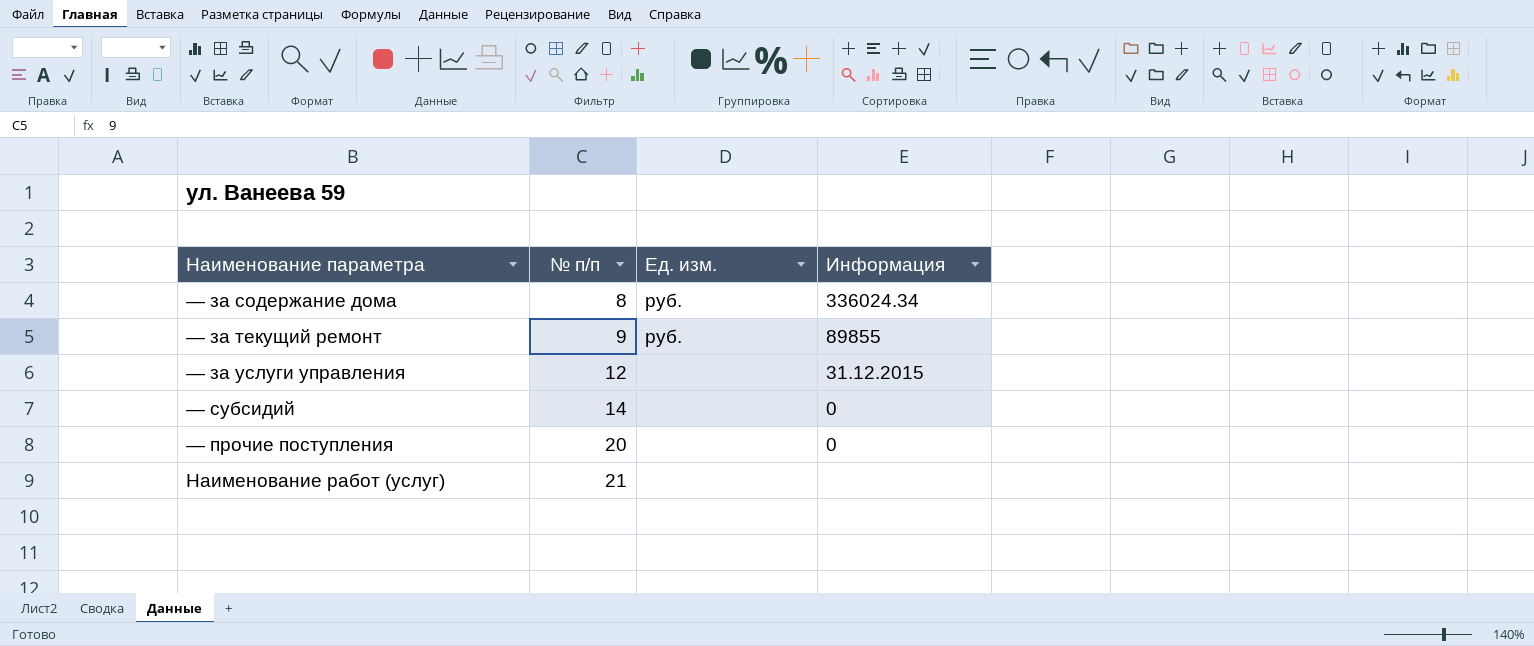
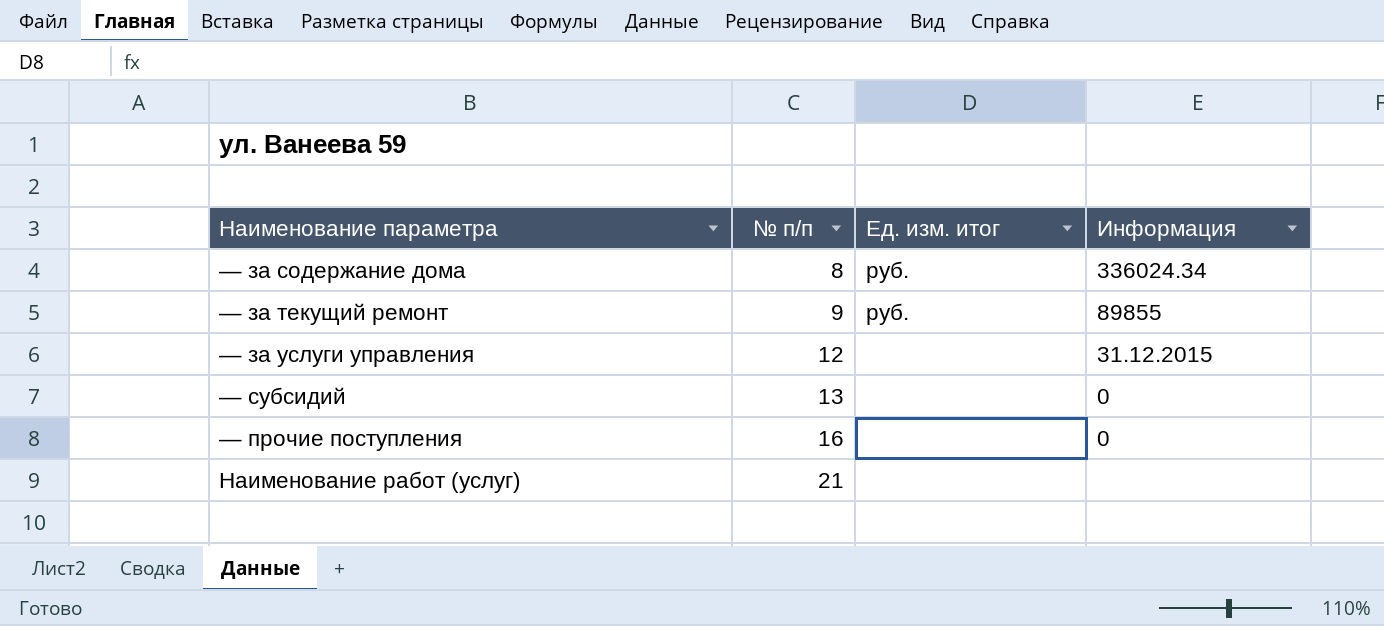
column name: Ед. изм. -> Ед. изм. итог
— субсидий | № п/п: 14 -> 13
— прочие поступления | № п/п: 20 -> 16

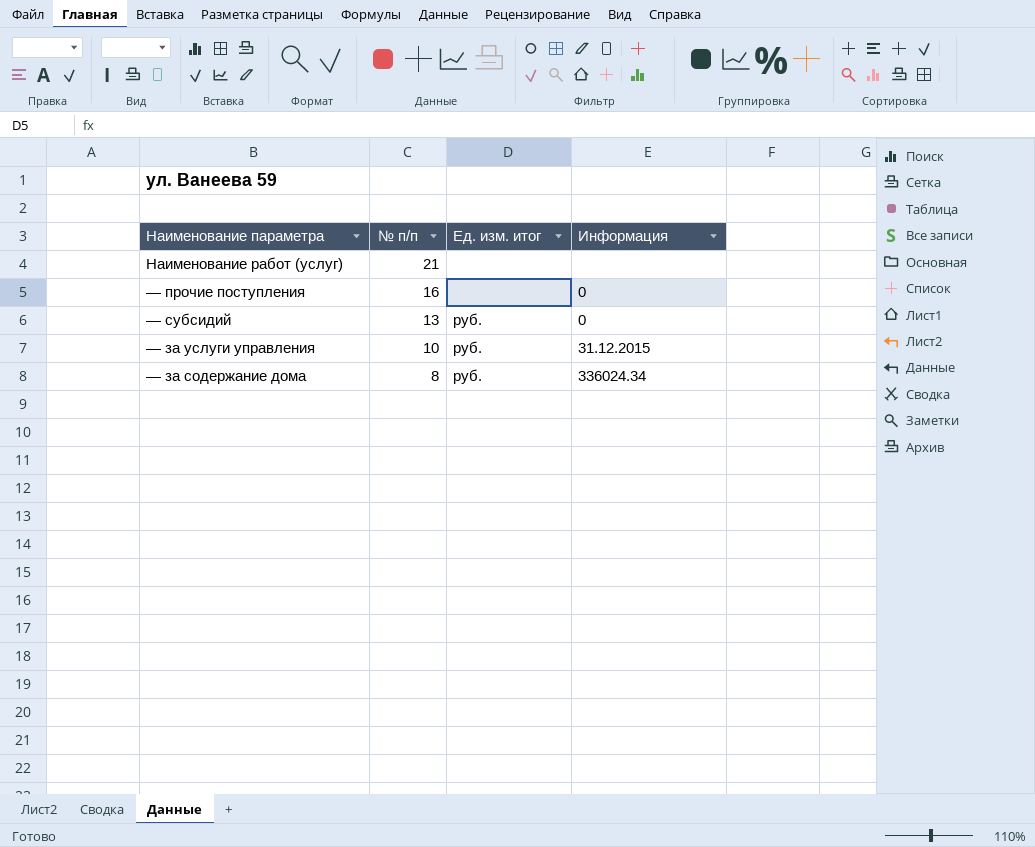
row order: № п/п ascending -> № п/п descending
row — за текущий ремонт: 9 | руб. | 89855 -> none
— субсидий | Ед. изм. итог: none -> руб.
— за услуги управления | № п/п: 12 -> 10
— за услуги управления | Ед. изм. итог: none -> руб.

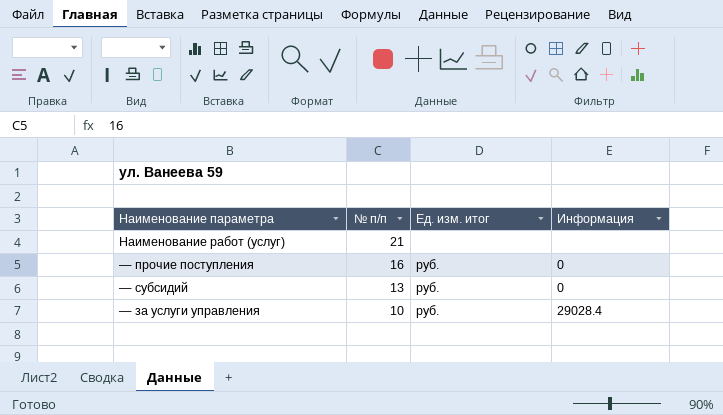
row — за содержание дома: 8 | руб. | 336024.34 -> none
— прочие поступления | Ед. изм. итог: none -> руб.
— за услуги управления | Информация: 31.12.2015 -> 29028.4

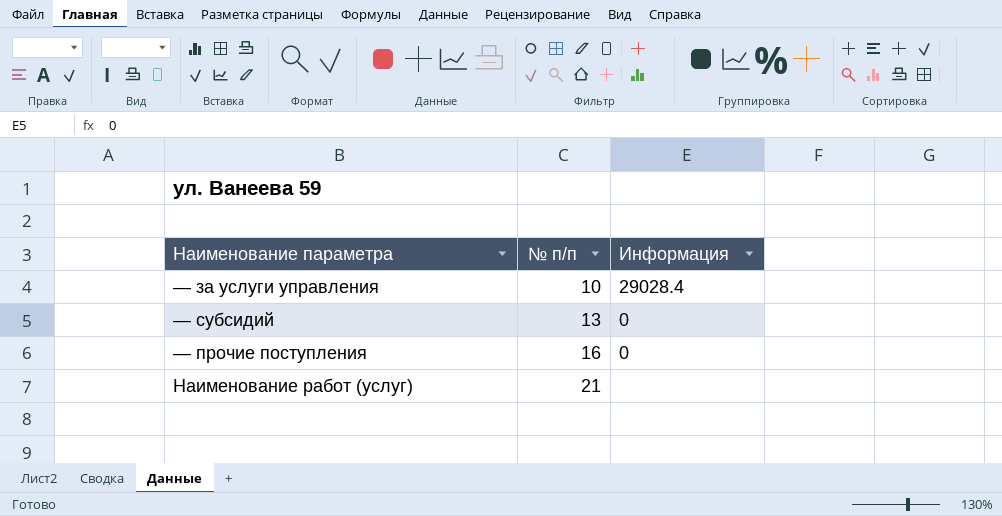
row order: № п/п descending -> № п/п ascending
column Ед. изм. итог | position: 3 -> none

